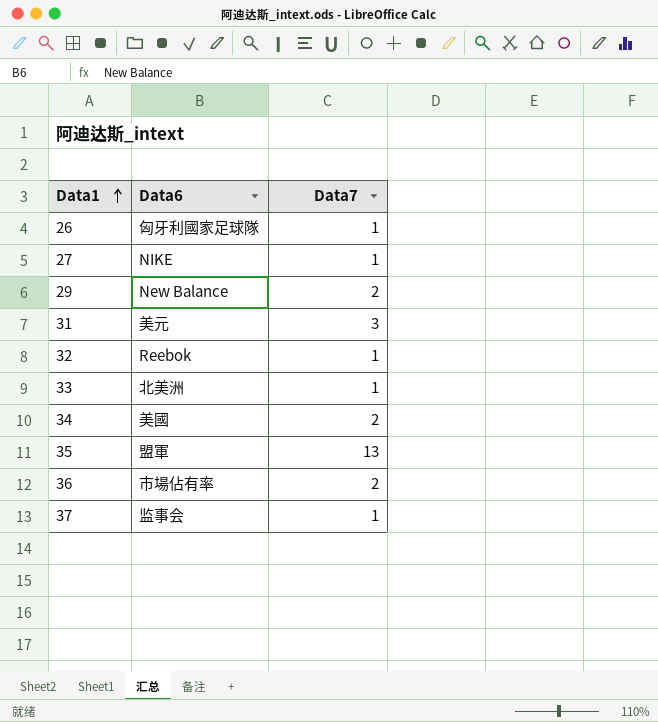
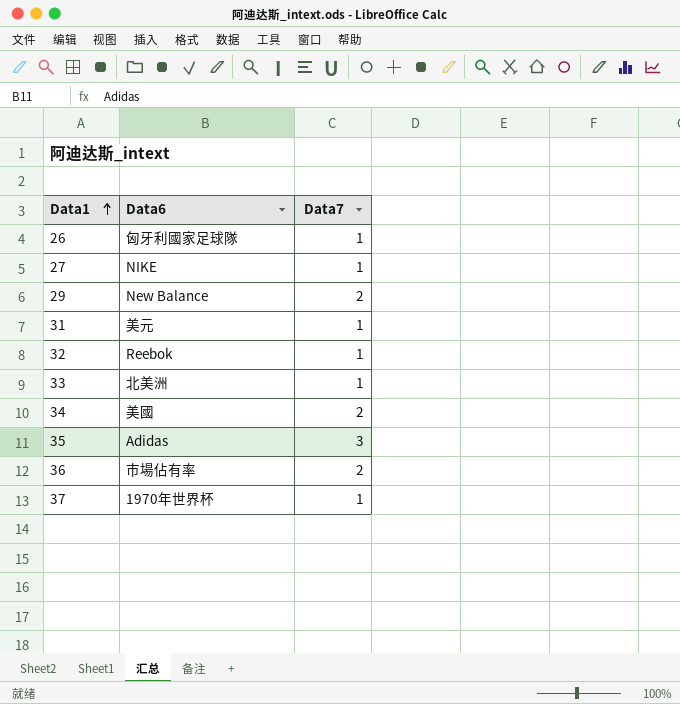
31 | Data7: 3 -> 1
35 | Data6: 盟軍 -> Adidas
35 | Data7: 13 -> 3
37 | Data6: 监事会 -> 1970年世界杯

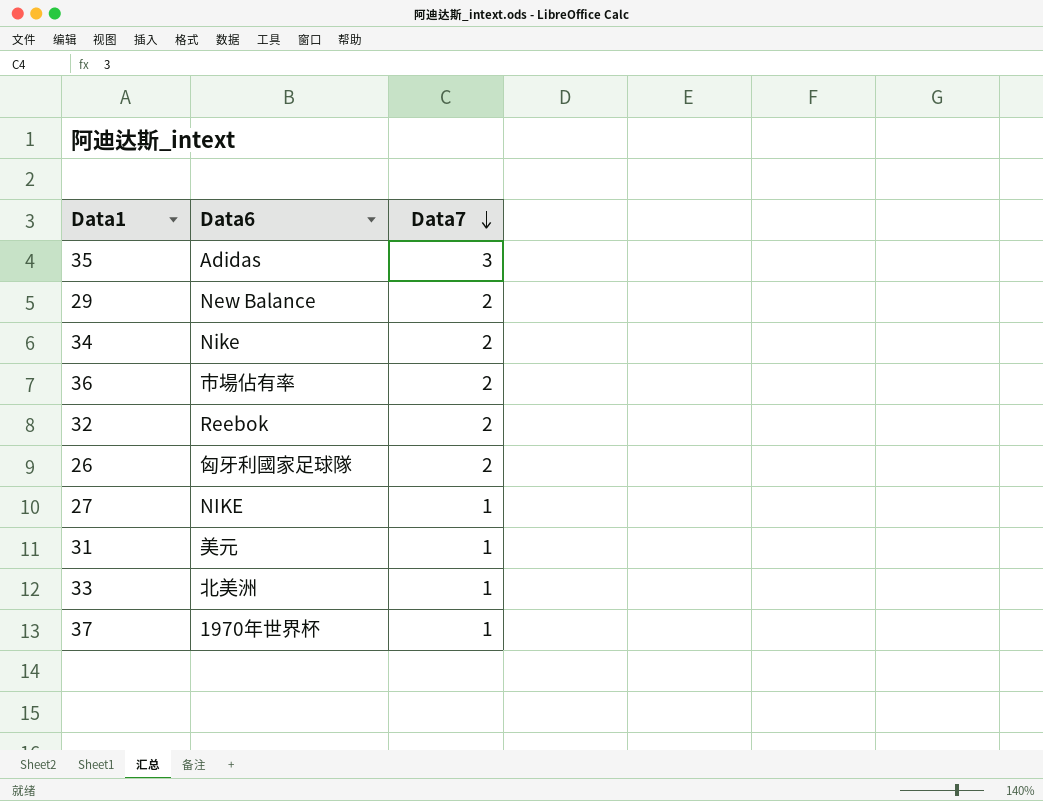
row order: Data1 ascending -> Data7 descending
34 | Data6: 美國 -> Nike
32 | Data7: 1 -> 2
26 | Data7: 1 -> 2

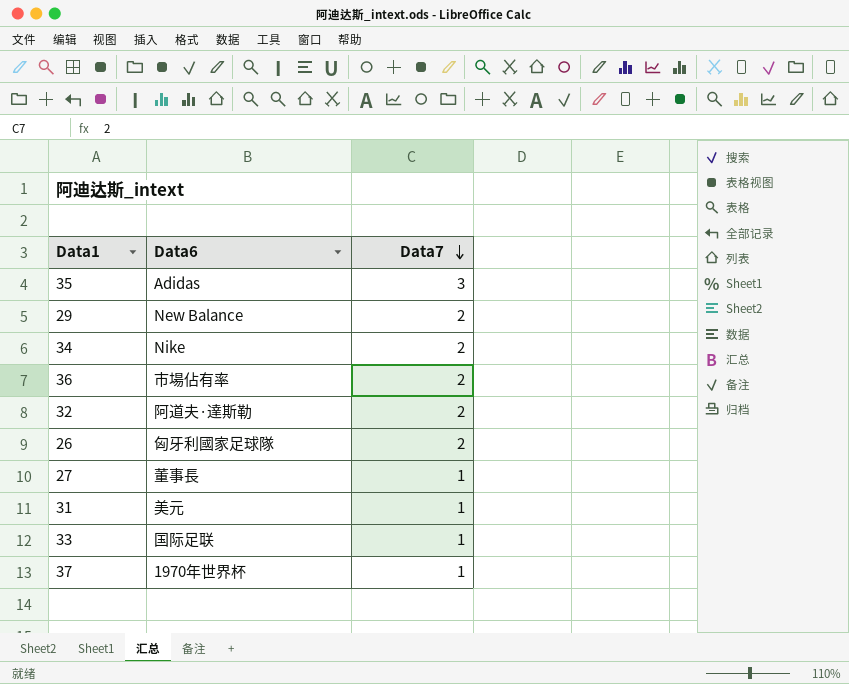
32 | Data6: Reebok -> 阿道夫·達斯勒
27 | Data6: NIKE -> 董事長
33 | Data6: 北美洲 -> 国际足联

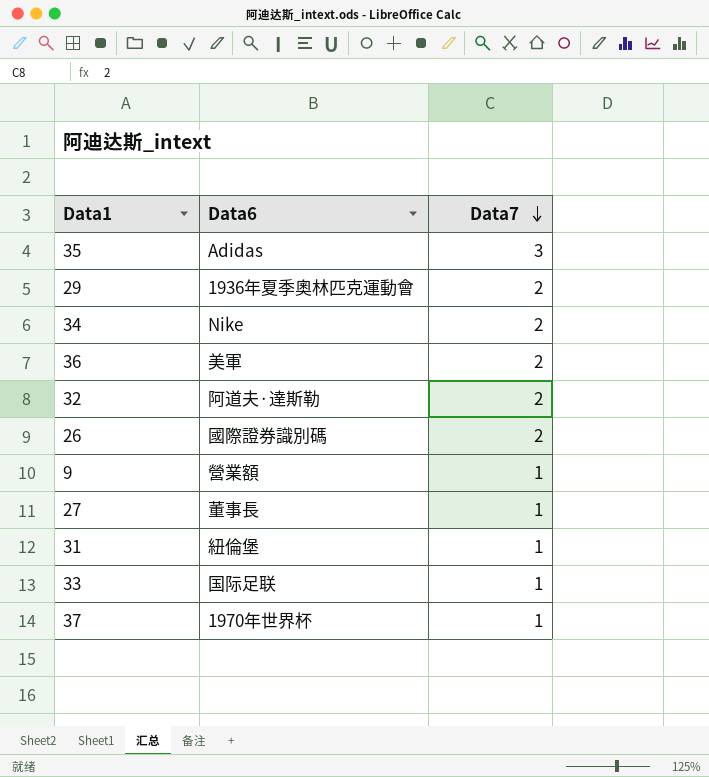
29 | Data6: New Balance -> 1936年夏季奧林匹克運動會
36 | Data6: 市場佔有率 -> 美軍
26 | Data6: 匈牙利國家足球隊 -> 國際證券識別碼
row 9: none -> 營業額 | 1
31 | Data6: 美元 -> 紐倫堡

